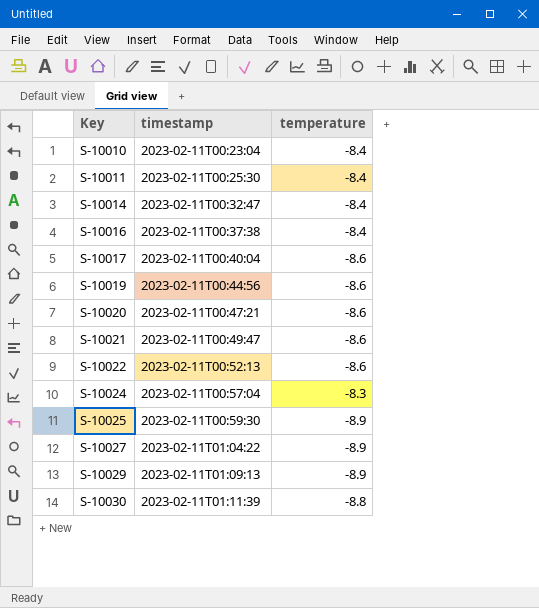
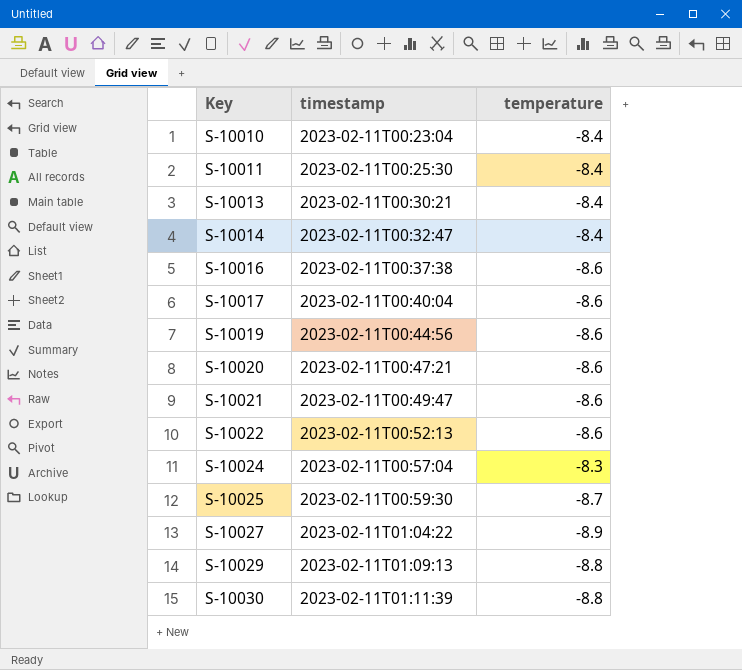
row S-10013: none -> 2023-02-11T00:30:21 | -8.4
S-10016 | temperature: -8.4 -> -8.6
S-10025 | temperature: -8.9 -> -8.7
S-10029 | temperature: -8.9 -> -8.8

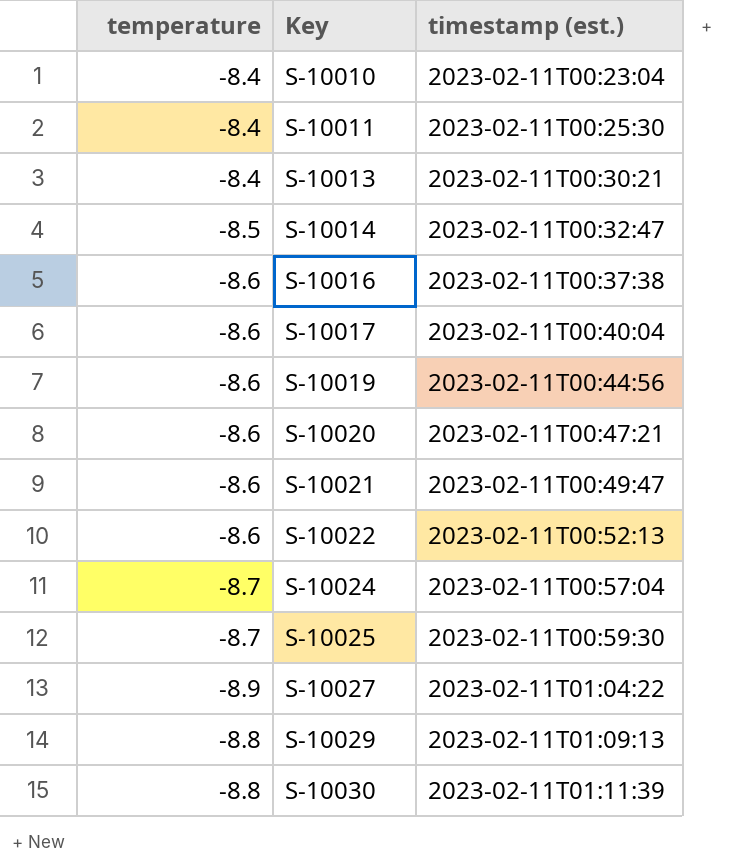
column temperature | position: 3 -> 1
column name: timestamp -> timestamp (est.)
S-10014 | temperature: -8.4 -> -8.5
S-10024 | temperature: -8.3 -> -8.7

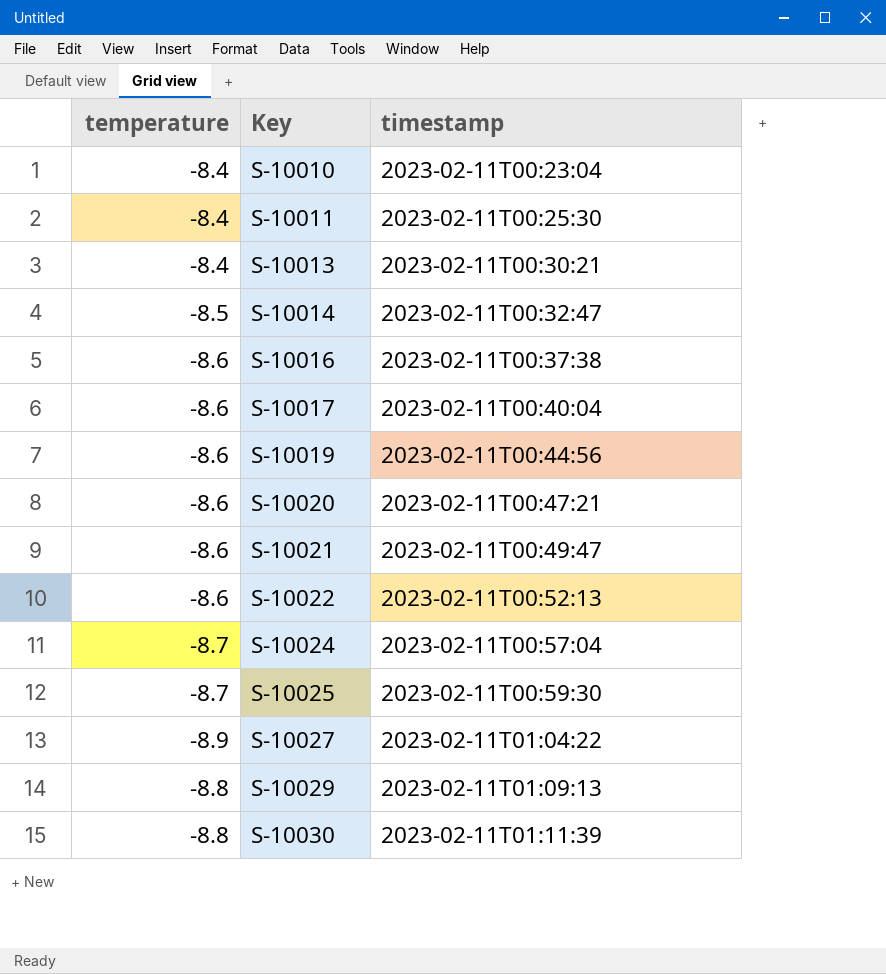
column name: timestamp (est.) -> timestamp

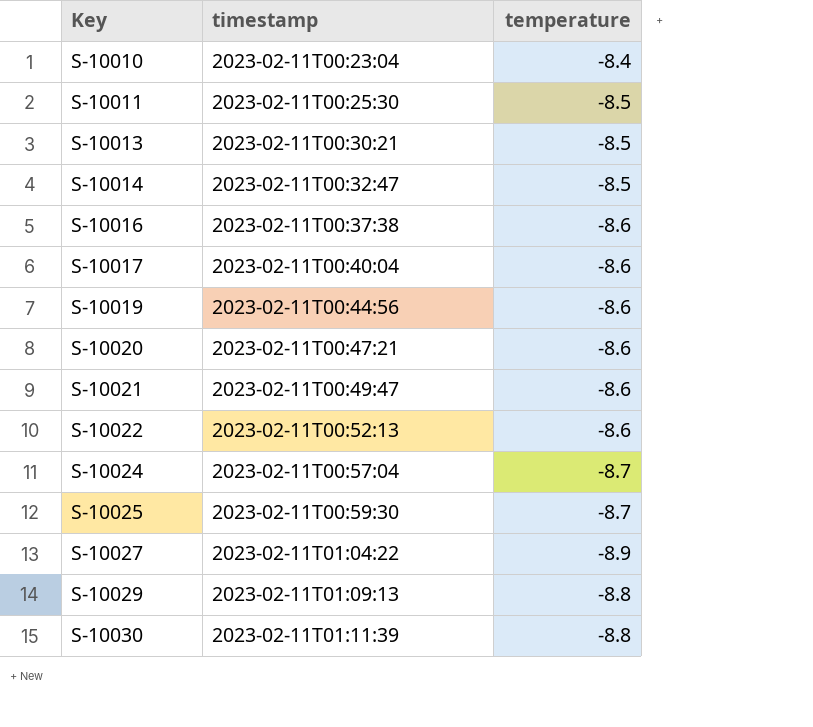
column temperature | position: 1 -> 3
S-10011 | temperature: -8.4 -> -8.5
S-10013 | temperature: -8.4 -> -8.5

